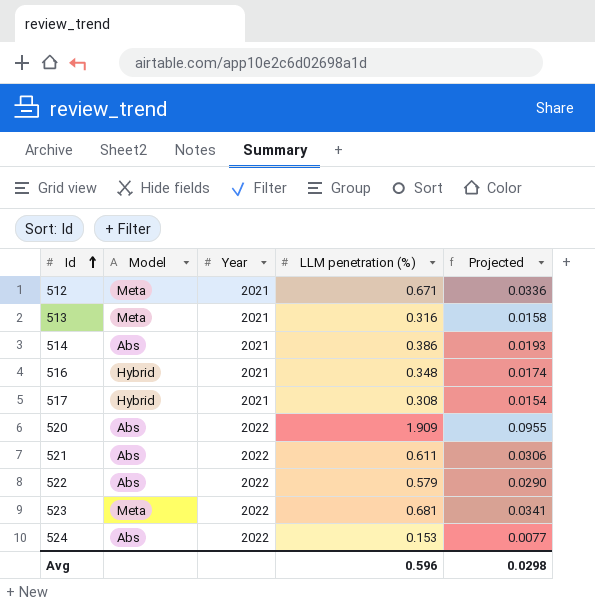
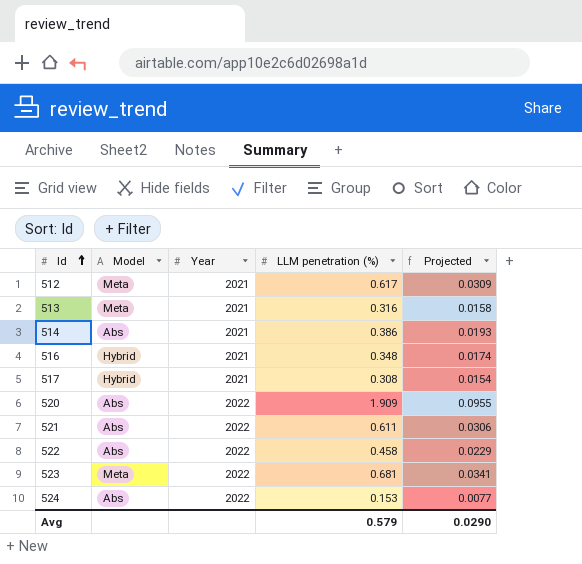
512 | LLM penetration (%): 0.671 -> 0.617
512 | Projected: 0.0336 -> 0.0309
522 | LLM penetration (%): 0.579 -> 0.458
522 | Projected: 0.0290 -> 0.0229
Avg | LLM penetration (%): 0.596 -> 0.579
Avg | Projected: 0.0298 -> 0.0290

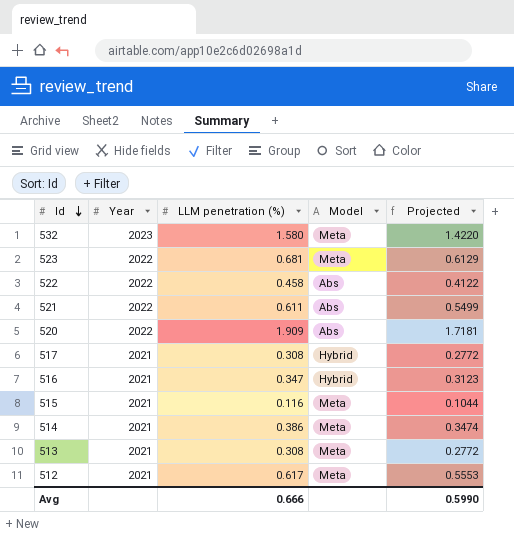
row order: Id ascending -> Id descending
column Model | position: 2 -> 4
column Projected | formula: [LLM penetration (%)] * 0.05 -> [LLM penetration (%)] * 0.9
row 524: Abs | 2022 | 0.153 | 0.0077 -> none
row 532: none -> 2023 | 1.580 | Meta | 1.4220
516 | LLM penetration (%): 0.348 -> 0.347
row 515: none -> 2021 | 0.116 | Meta | 0.1044
514 | Model: Abs -> Meta
513 | LLM penetration (%): 0.316 -> 0.308
Avg | LLM penetration (%): 0.579 -> 0.666
Avg | Projected: 0.0290 -> 0.5990

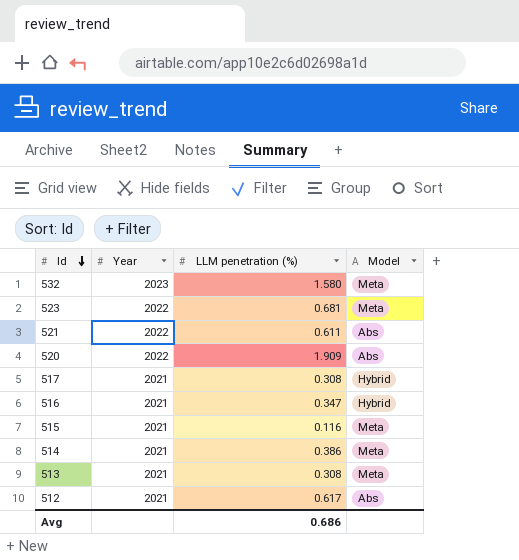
column Projected | formula: [LLM penetration (%)] * 0.9 -> none
row 522: 2022 | 0.458 | Abs | 0.4122 -> none
512 | Model: Meta -> Abs
Avg | LLM penetration (%): 0.666 -> 0.686

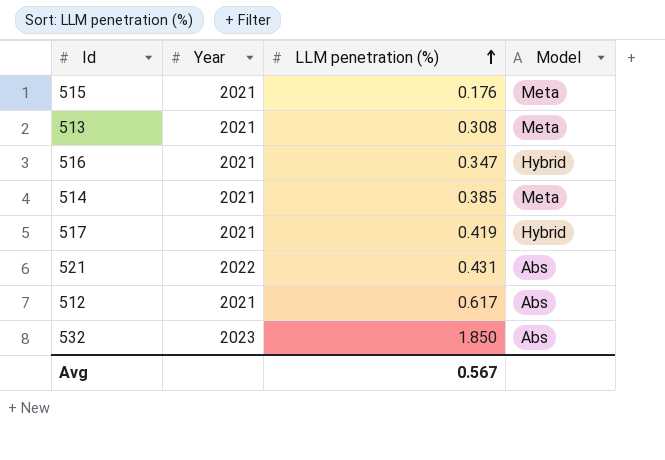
row order: Id descending -> LLM penetration (%) ascending
row 523: 2022 | 0.681 | Meta -> none
row 520: 2022 | 1.909 | Abs -> none
515 | LLM penetration (%): 0.116 -> 0.176
514 | LLM penetration (%): 0.386 -> 0.385
517 | LLM penetration (%): 0.308 -> 0.419
521 | LLM penetration (%): 0.611 -> 0.431
532 | LLM penetration (%): 1.580 -> 1.850
532 | Model: Meta -> Abs
Avg | LLM penetration (%): 0.686 -> 0.567

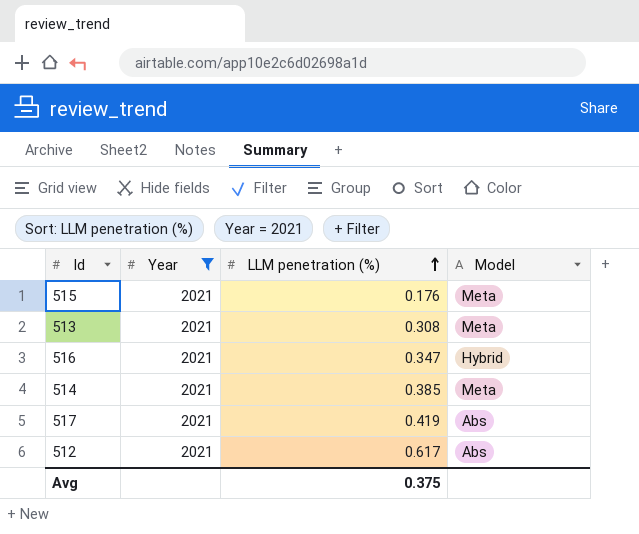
filter: none -> Year = 2021
517 | Model: Hybrid -> Abs
Avg | LLM penetration (%): 0.567 -> 0.375

